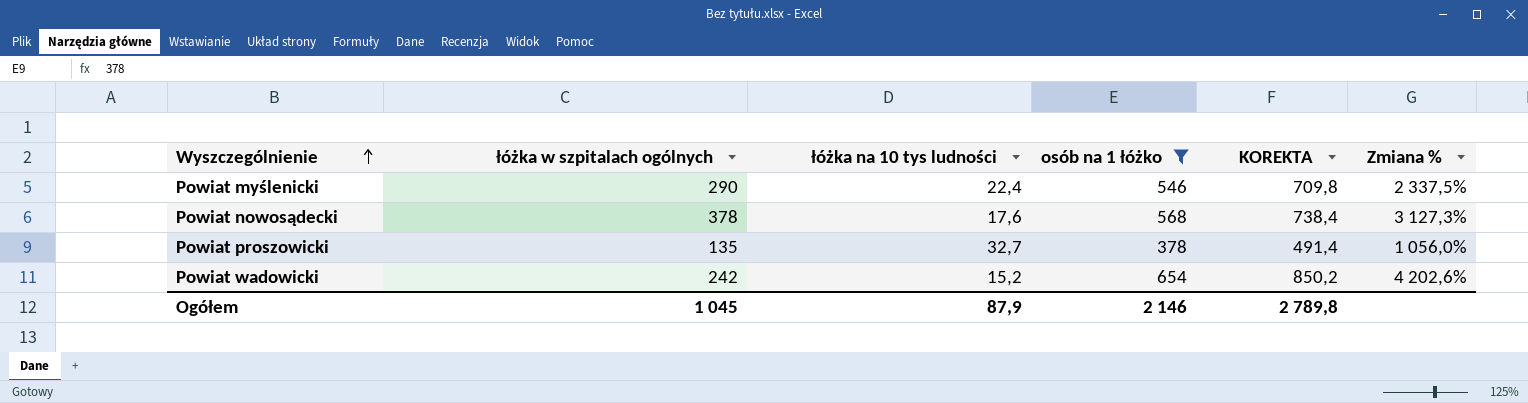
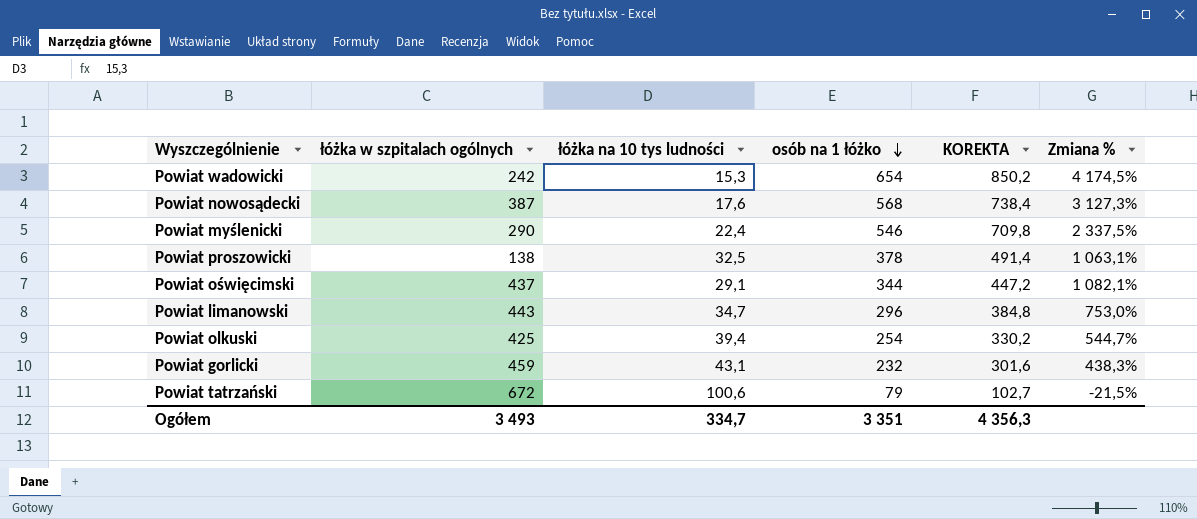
filter: osób na 1 łóżko >= 378 -> none
row order: Wyszczególnienie ascending -> osób na 1 łóżko descending
Powiat wadowicki | łóżka na 10 tys ludności: 15,2 -> 15,3
Powiat wadowicki | Zmiana %: 4 202,6% -> 4 174,5%
Powiat nowosądecki | łóżka w szpitalach ogólnych: 378 -> 387
Powiat proszowicki | łóżka w szpitalach ogólnych: 135 -> 138
Powiat proszowicki | łóżka na 10 tys ludności: 32,7 -> 32,5
Powiat proszowicki | Zmiana %: 1 056,0% -> 1 063,1%
Ogółem | łóżka w szpitalach ogólnych: 1 045 -> 3 493
Ogółem | łóżka na 10 tys ludności: 87,9 -> 334,7
Ogółem | osób na 1 łóżko: 2 146 -> 3 351
Ogółem | KOREKTA: 2 789,8 -> 4 356,3

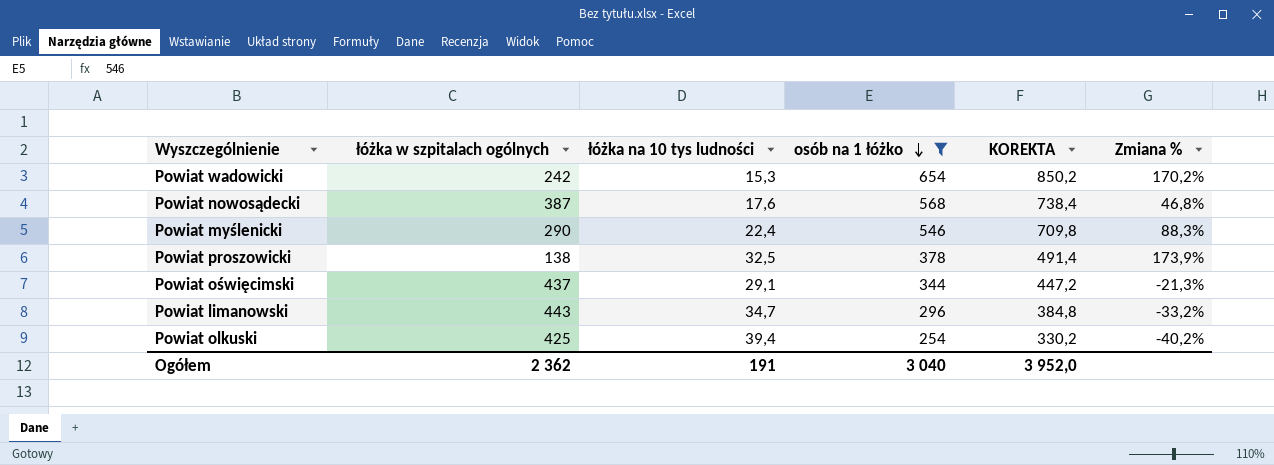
filter: none -> osób na 1 łóżko >= 254
column Zmiana % | formula: ([osób na 1 łóżko] - [łóżka na 10 tys ludności]) / [łóżka na 10 tys ludności] -> ([osób na 1 łóżko] - [łóżka w szpitalach ogólnych]) / [łóżka w szpitalach ogólnych]
Ogółem | łóżka w szpitalach ogólnych: 3 493 -> 2 362
Ogółem | łóżka na 10 tys ludności: 334,7 -> 191
Ogółem | osób na 1 łóżko: 3 351 -> 3 040
Ogółem | KOREKTA: 4 356,3 -> 3 952,0

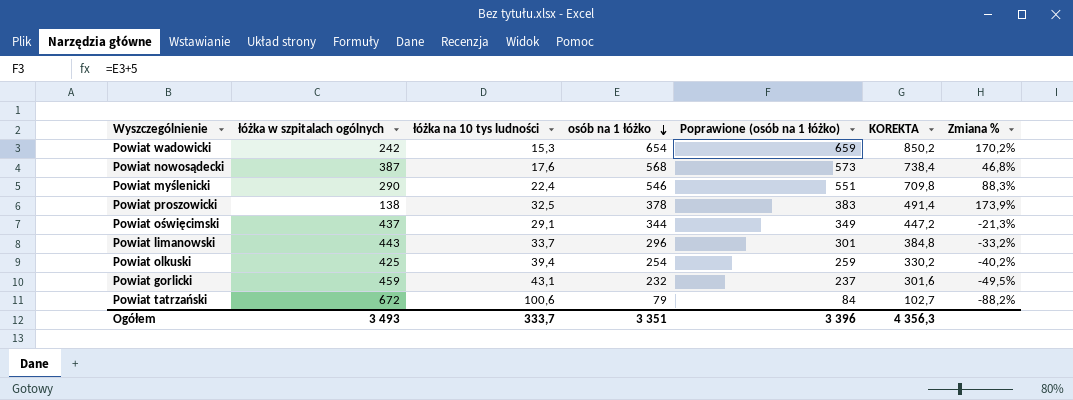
filter: osób na 1 łóżko >= 254 -> none
column Poprawione (osób na 1 łóżko) | formula: none -> [osób na 1 łóżko] + 5
Powiat limanowski | łóżka na 10 tys ludności: 34,7 -> 33,7
Ogółem | łóżka w szpitalach ogólnych: 2 362 -> 3 493
Ogółem | łóżka na 10 tys ludności: 191 -> 333,7
Ogółem | osób na 1 łóżko: 3 040 -> 3 351
Ogółem | KOREKTA: 3 952,0 -> 4 356,3

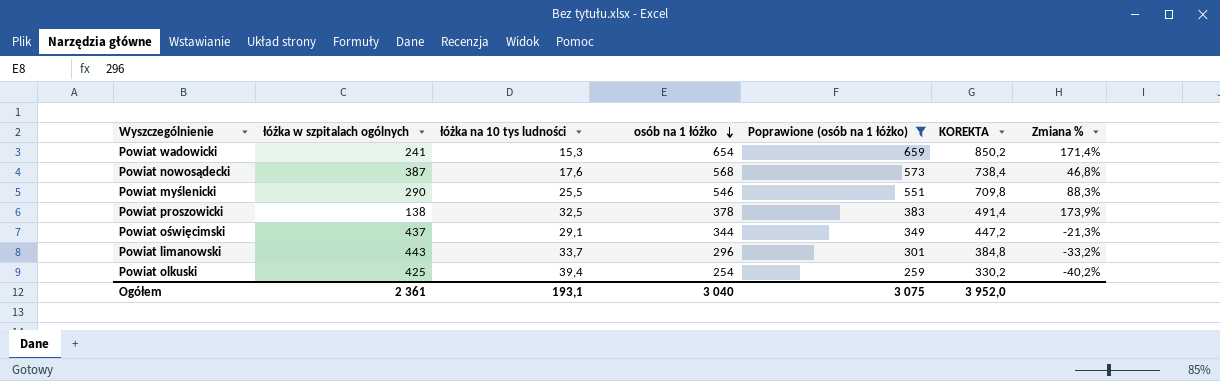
filter: none -> Poprawione (osób na 1 łóżko) >= 259
Powiat wadowicki | łóżka w szpitalach ogólnych: 242 -> 241
Powiat wadowicki | Zmiana %: 170,2% -> 171,4%
Powiat myślenicki | łóżka na 10 tys ludności: 22,4 -> 25,5
Ogółem | łóżka w szpitalach ogólnych: 3 493 -> 2 361
Ogółem | łóżka na 10 tys ludności: 333,7 -> 193,1
Ogółem | osób na 1 łóżko: 3 351 -> 3 040
Ogółem | Poprawione (osób na 1 łóżko): 3 396 -> 3 075
Ogółem | KOREKTA: 4 356,3 -> 3 952,0

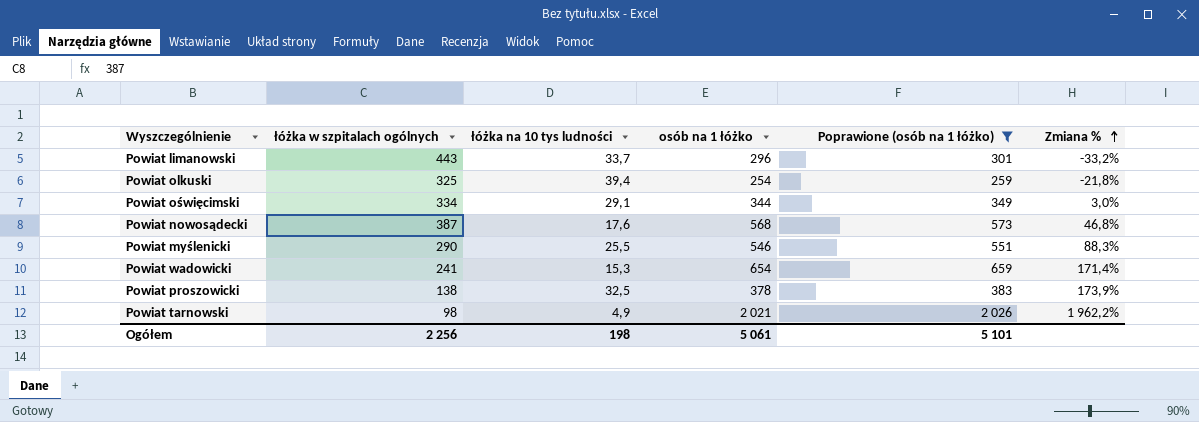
row order: osób na 1 łóżko descending -> Zmiana % ascending
column KOREKTA | formula: [osób na 1 łóżko] * 1,3 -> none
Powiat olkuski | łóżka w szpitalach ogólnych: 425 -> 325
Powiat olkuski | Zmiana %: -40,2% -> -21,8%
Powiat oświęcimski | łóżka w szpitalach ogólnych: 437 -> 334
Powiat oświęcimski | Zmiana %: -21,3% -> 3,0%
row Powiat tarnowski: none -> 98 | 4,9 | 2 021 | 2 026 | 1 962,2%
Ogółem | łóżka w szpitalach ogólnych: 2 361 -> 2 256
Ogółem | łóżka na 10 tys ludności: 193,1 -> 198
Ogółem | osób na 1 łóżko: 3 040 -> 5 061
Ogółem | Poprawione (osób na 1 łóżko): 3 075 -> 5 101

